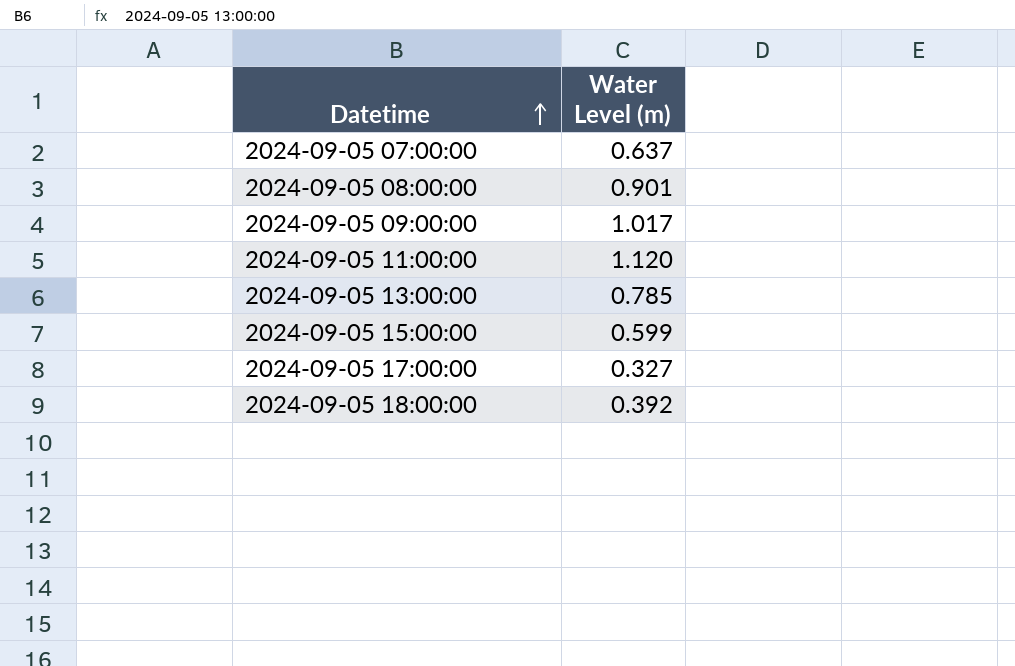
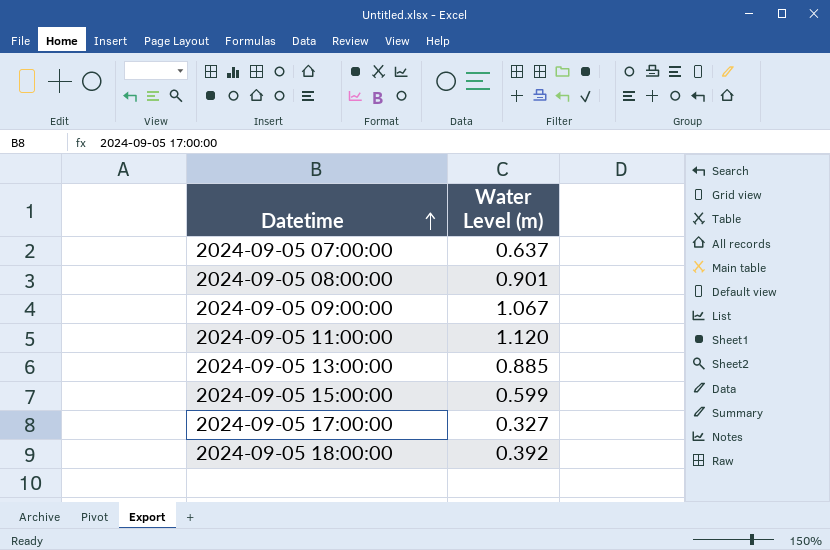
2024-09-05 09:00:00 | Water Level (m): 1.017 -> 1.067
2024-09-05 13:00:00 | Water Level (m): 0.785 -> 0.885

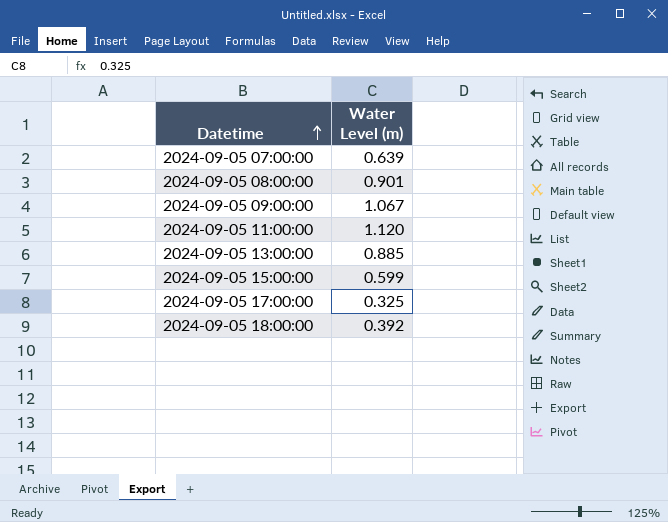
2024-09-05 07:00:00 | Water Level (m): 0.637 -> 0.639
2024-09-05 17:00:00 | Water Level (m): 0.327 -> 0.325

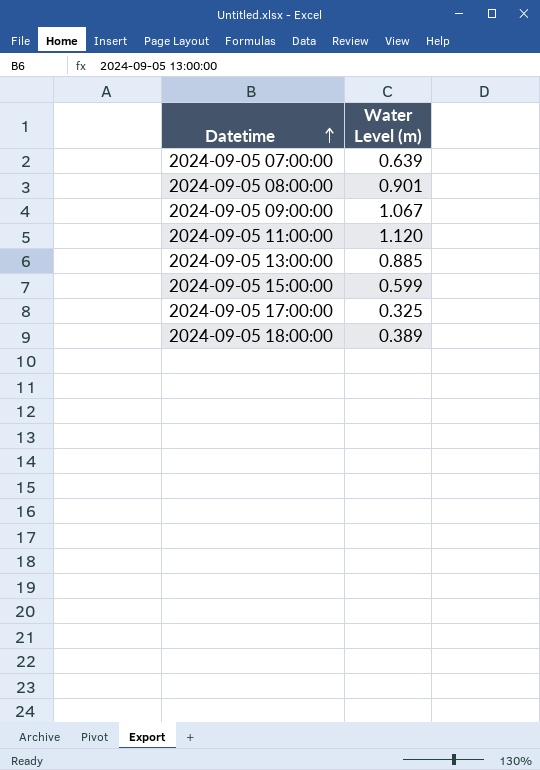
2024-09-05 18:00:00 | Water Level (m): 0.392 -> 0.389

